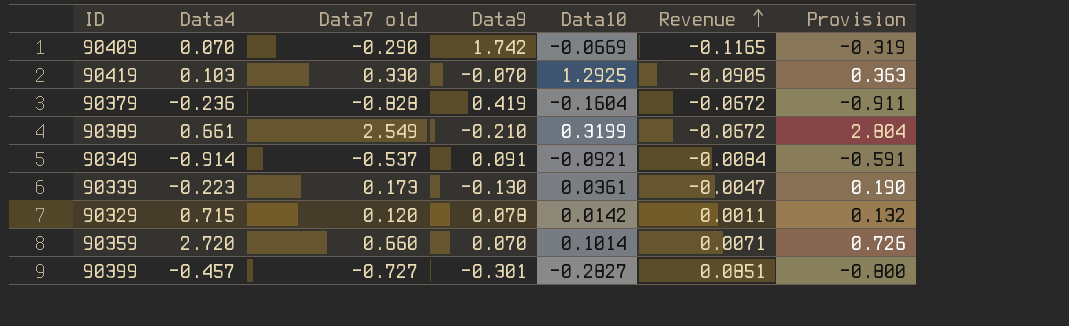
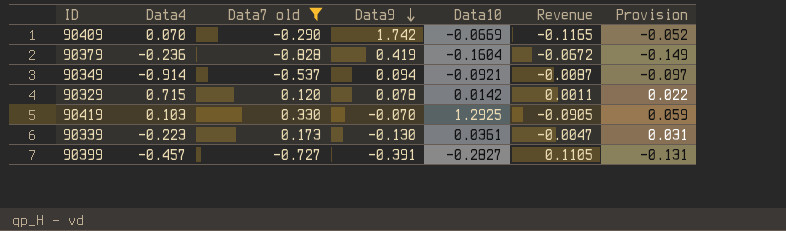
filter: none -> Data7 old <= 0.330
row order: Revenue ascending -> Data9 descending
column Provision | formula: [Data7 old] * 1.1 -> [Data7 old] * 0.18
90349 | Data9: 0.091 -> 0.094
90349 | Revenue: -0.0084 -> -0.0087
90399 | Data9: -0.301 -> -0.391
90399 | Revenue: 0.0851 -> 0.1105

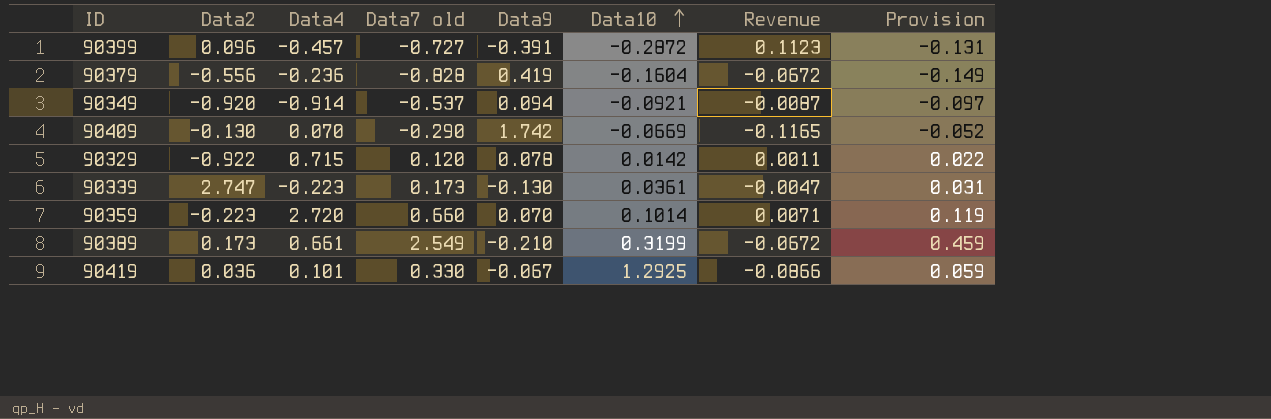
filter: Data7 old <= 0.330 -> none
row order: Data9 descending -> Data10 ascending
column Data2 | position: none -> 2
90399 | Data10: -0.2827 -> -0.2872
90399 | Revenue: 0.1105 -> 0.1123
90419 | Data4: 0.103 -> 0.101
90419 | Data9: -0.070 -> -0.067
90419 | Revenue: -0.0905 -> -0.0866

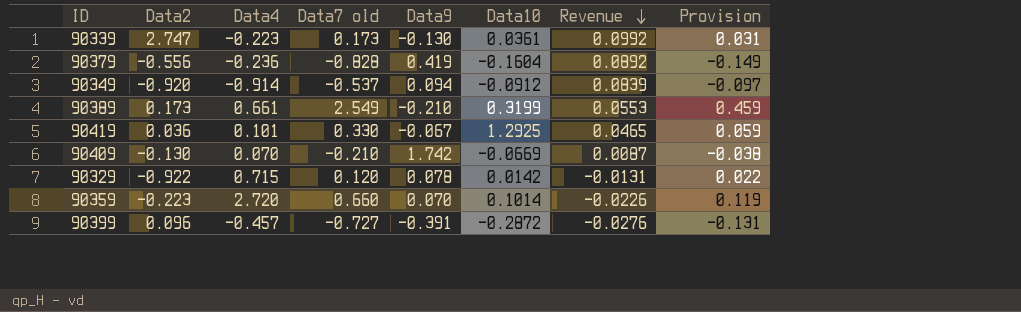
row order: Data10 ascending -> Revenue descending
column Revenue | formula: [Data9] * [Data10] -> [Data2] * [Data10]
90349 | Data10: -0.0921 -> -0.0912
90409 | Data7 old: -0.290 -> -0.210
90409 | Provision: -0.052 -> -0.038

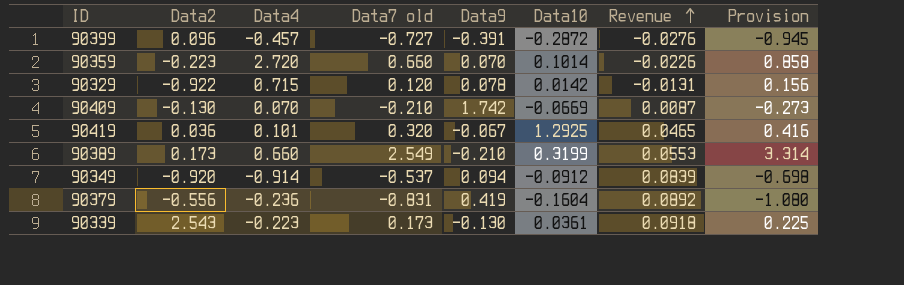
row order: Revenue descending -> Revenue ascending
column Provision | formula: [Data7 old] * 0.18 -> [Data7 old] * 1.3
90419 | Data7 old: 0.330 -> 0.320
90389 | Data4: 0.661 -> 0.660
90379 | Data7 old: -0.828 -> -0.831
90339 | Data2: 2.747 -> 2.543
90339 | Revenue: 0.0992 -> 0.0918

